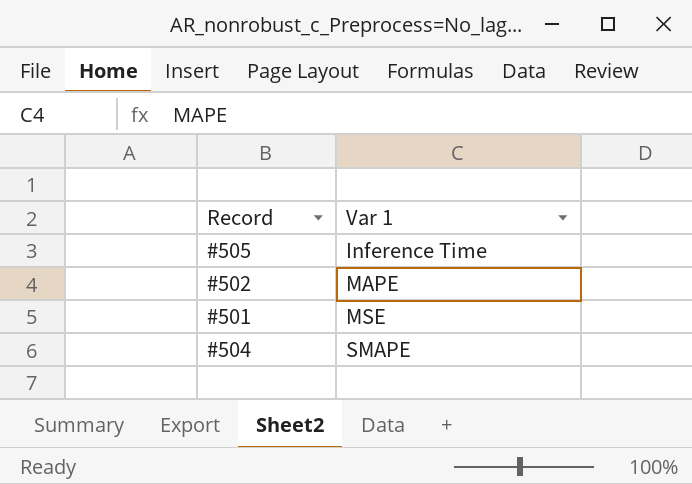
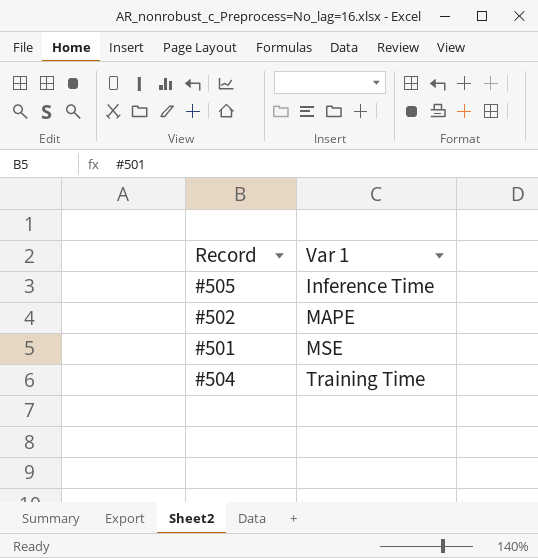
#504 | Var 1: SMAPE -> Training Time

